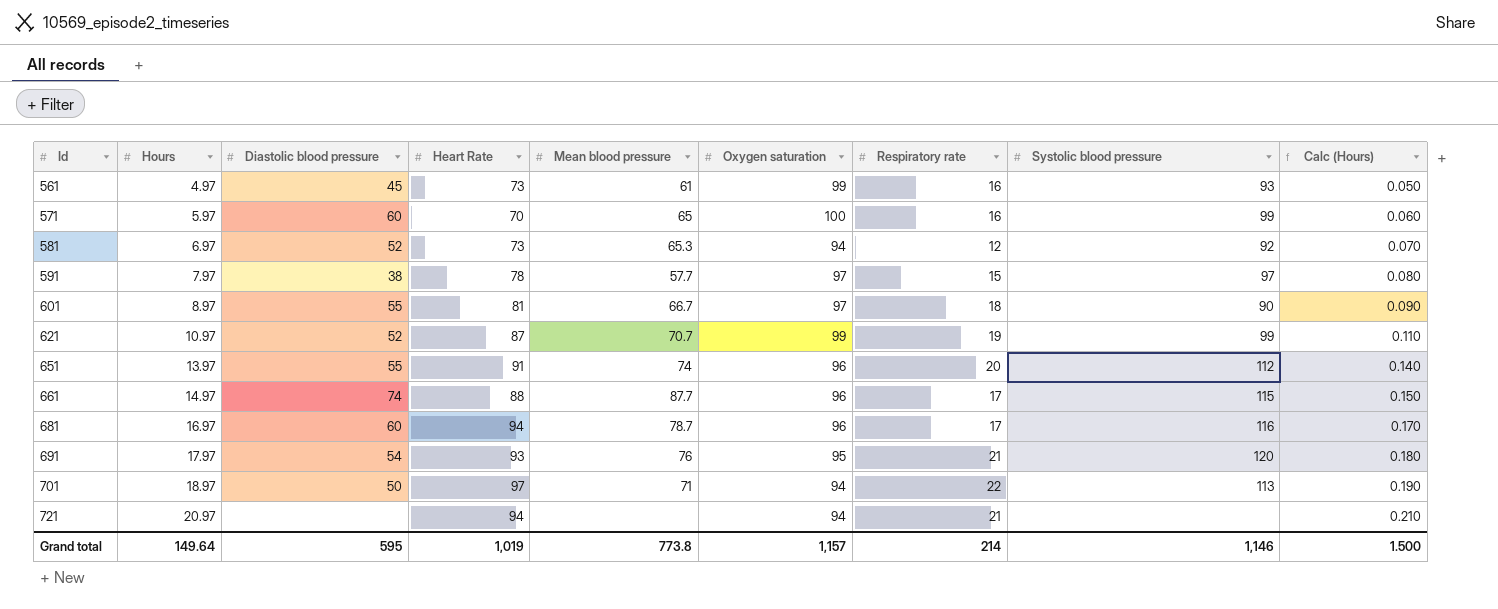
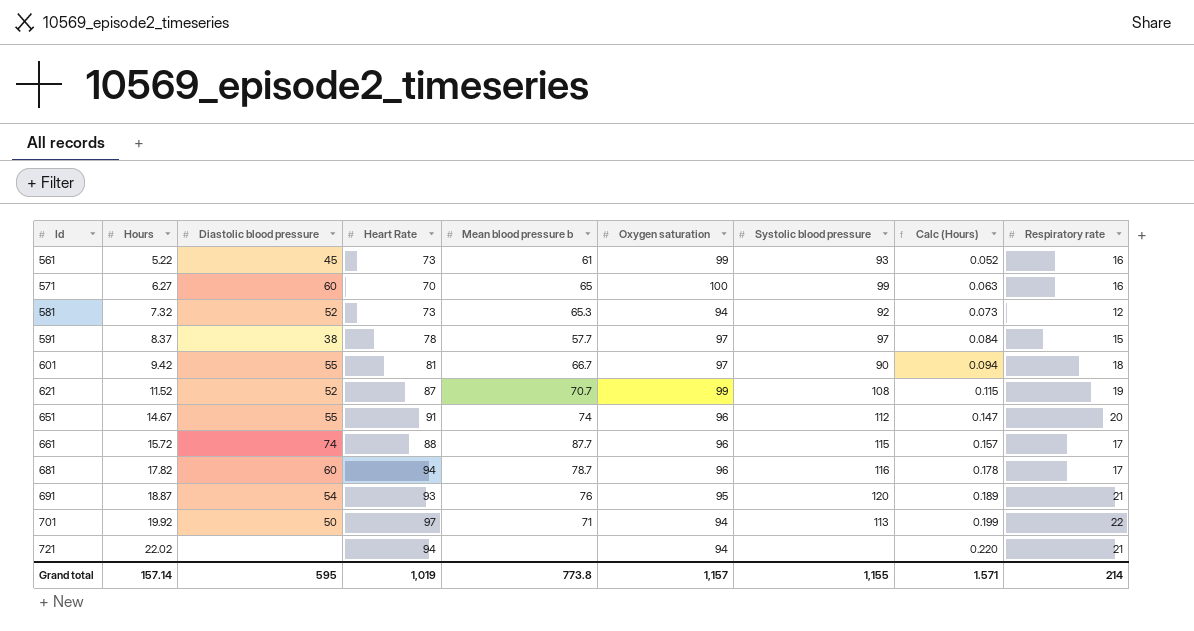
column name: Mean blood pressure -> Mean blood pressure b
column Respiratory rate | position: 7 -> 9
561 | Hours: 4.97 -> 5.22
561 | Calc (Hours): 0.050 -> 0.052
571 | Hours: 5.97 -> 6.27
571 | Calc (Hours): 0.060 -> 0.063
581 | Hours: 6.97 -> 7.32
581 | Calc (Hours): 0.070 -> 0.073
591 | Hours: 7.97 -> 8.37
591 | Calc (Hours): 0.080 -> 0.084
601 | Hours: 8.97 -> 9.42
601 | Calc (Hours): 0.090 -> 0.094
621 | Hours: 10.97 -> 11.52
621 | Systolic blood pressure: 99 -> 108
621 | Calc (Hours): 0.110 -> 0.115
651 | Hours: 13.97 -> 14.67
651 | Calc (Hours): 0.140 -> 0.147
661 | Hours: 14.97 -> 15.72
661 | Calc (Hours): 0.150 -> 0.157
681 | Hours: 16.97 -> 17.82
681 | Calc (Hours): 0.170 -> 0.178
691 | Hours: 17.97 -> 18.87
691 | Calc (Hours): 0.180 -> 0.189
701 | Hours: 18.97 -> 19.92
701 | Calc (Hours): 0.190 -> 0.199
721 | Hours: 20.97 -> 22.02
721 | Calc (Hours): 0.210 -> 0.220
Grand total | Hours: 149.64 -> 157.14
Grand total | Systolic blood pressure: 1,146 -> 1,155
Grand total | Calc (Hours): 1.500 -> 1.571

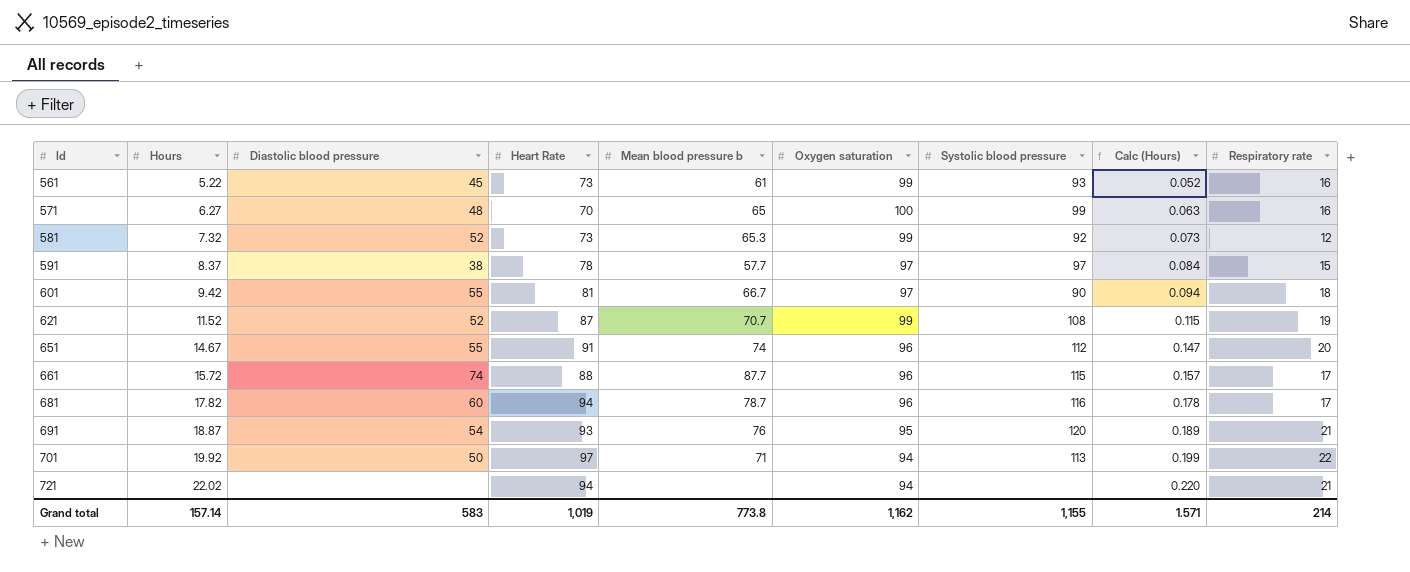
571 | Diastolic blood pressure: 60 -> 48
581 | Oxygen saturation: 94 -> 99
Grand total | Diastolic blood pressure: 595 -> 583
Grand total | Oxygen saturation: 1,157 -> 1,162

